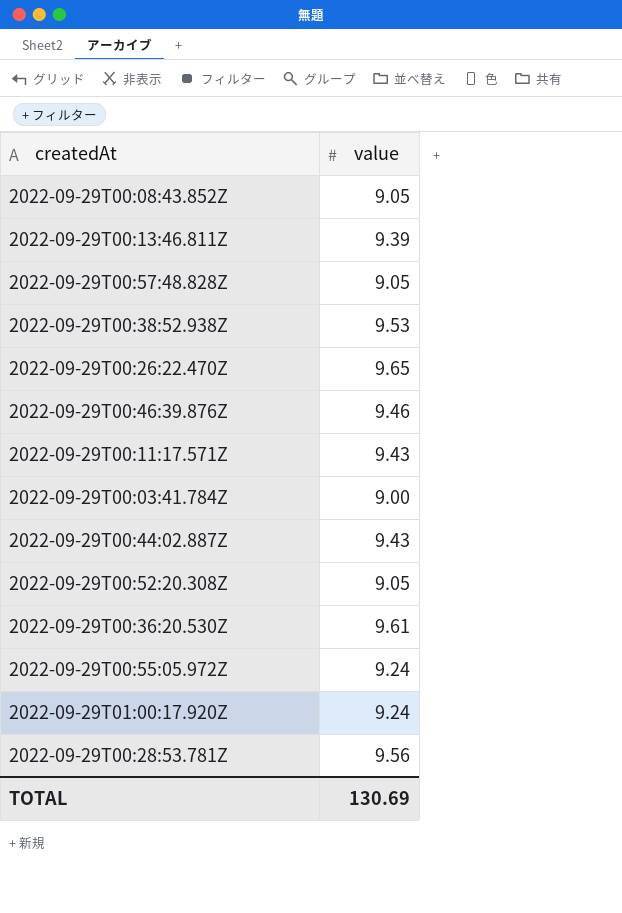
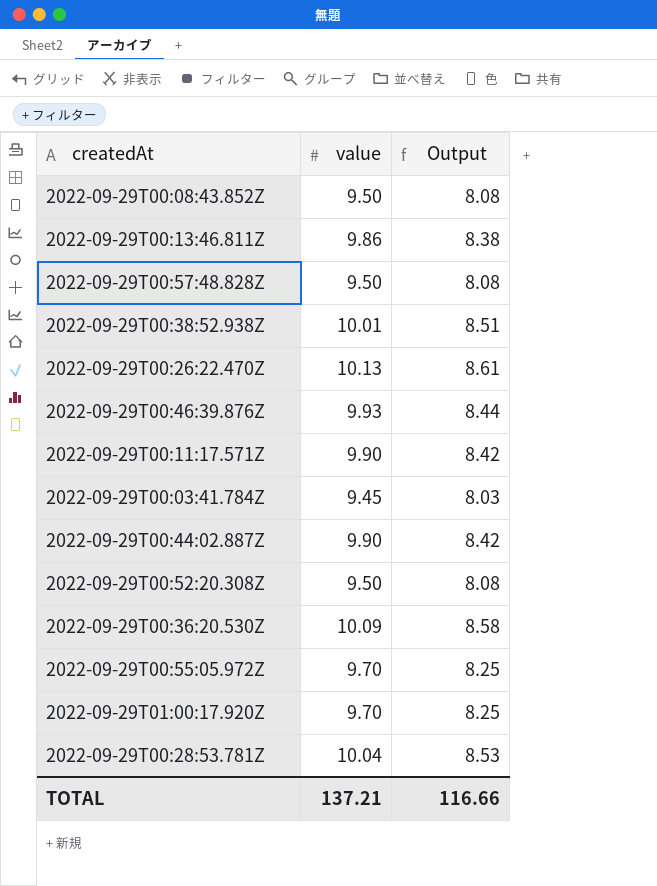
column Output | formula: none -> [value] * 0.85
2022-09-29T00:08:43.852Z | value: 9.05 -> 9.50
2022-09-29T00:13:46.811Z | value: 9.39 -> 9.86
2022-09-29T00:57:48.828Z | value: 9.05 -> 9.50
2022-09-29T00:38:52.938Z | value: 9.53 -> 10.01
2022-09-29T00:26:22.470Z | value: 9.65 -> 10.13
2022-09-29T00:46:39.876Z | value: 9.46 -> 9.93
2022-09-29T00:11:17.571Z | value: 9.43 -> 9.90
2022-09-29T00:03:41.784Z | value: 9.00 -> 9.45
2022-09-29T00:44:02.887Z | value: 9.43 -> 9.90
2022-09-29T00:52:20.308Z | value: 9.05 -> 9.50
2022-09-29T00:36:20.530Z | value: 9.61 -> 10.09
2022-09-29T00:55:05.972Z | value: 9.24 -> 9.70
2022-09-29T01:00:17.920Z | value: 9.24 -> 9.70
2022-09-29T00:28:53.781Z | value: 9.56 -> 10.04
TOTAL | value: 130.69 -> 137.21

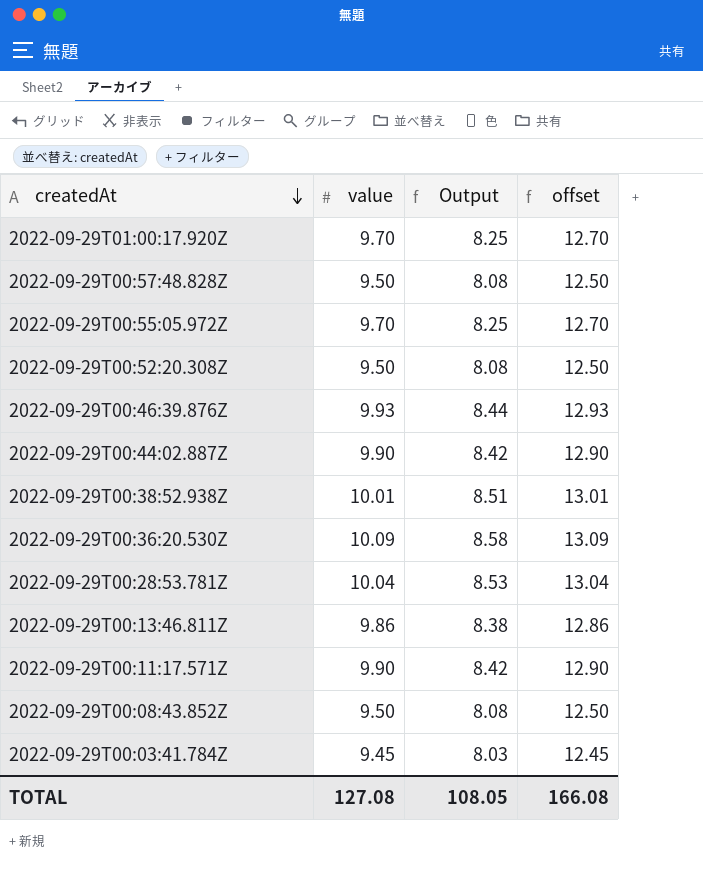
row order: none -> createdAt descending
column offset | formula: none -> [value] + 3
row 2022-09-29T00:26:22.470Z: 10.13 | 8.61 -> none
TOTAL | value: 137.21 -> 127.08
TOTAL | Output: 116.66 -> 108.05

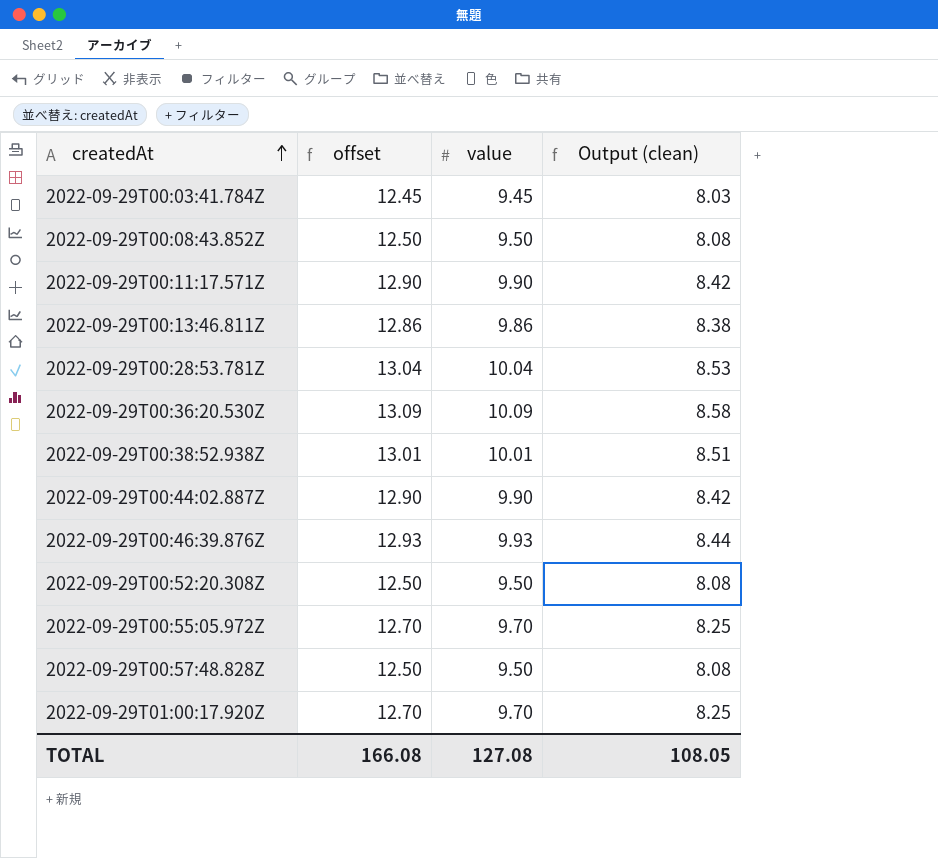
row order: createdAt descending -> createdAt ascending
column offset | position: 4 -> 2
column name: Output -> Output (clean)

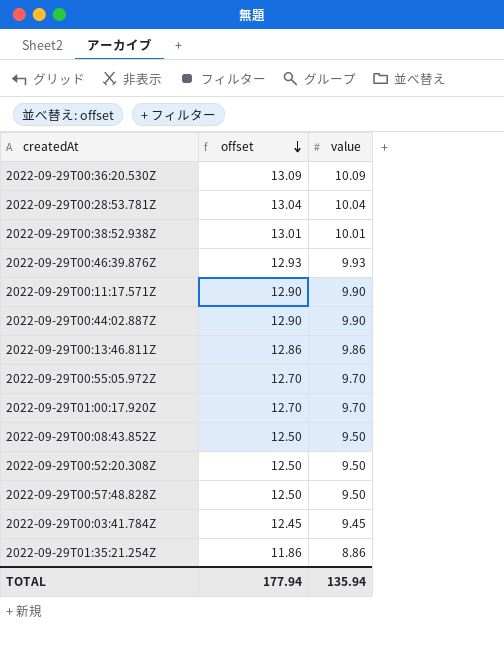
row order: createdAt ascending -> offset descending
column Output (clean) | formula: [value] * 0.85 -> none
row 2022-09-29T01:35:21.254Z: none -> 11.86 | 8.86
TOTAL | offset: 166.08 -> 177.94
TOTAL | value: 127.08 -> 135.94

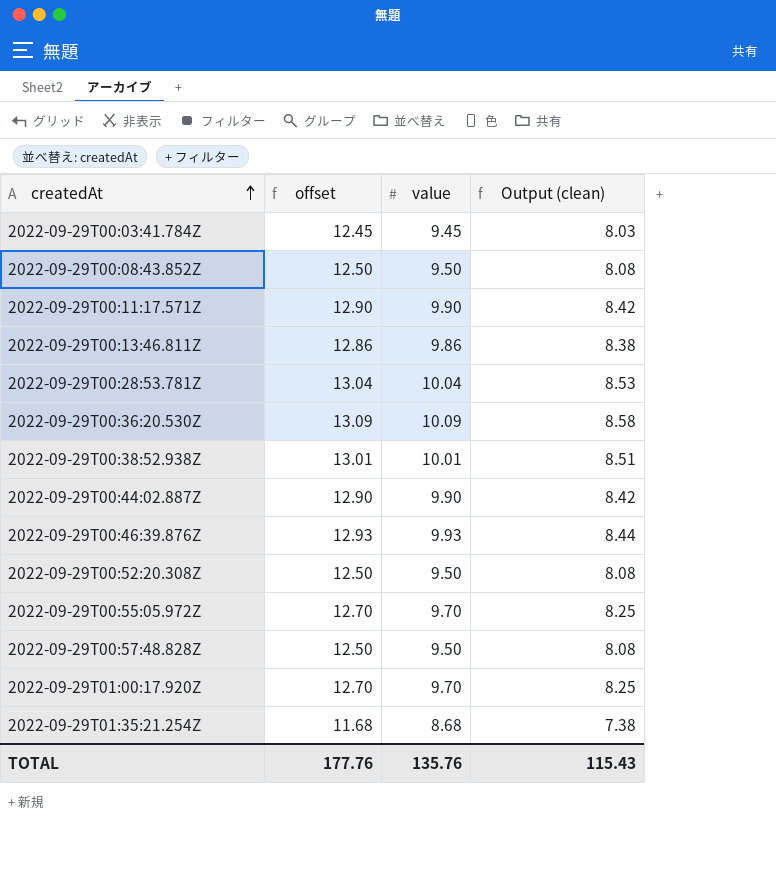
row order: offset descending -> createdAt ascending
column Output (clean) | formula: none -> [value] * 0.85
2022-09-29T01:35:21.254Z | offset: 11.86 -> 11.68
2022-09-29T01:35:21.254Z | value: 8.86 -> 8.68
TOTAL | offset: 177.94 -> 177.76
TOTAL | value: 135.94 -> 135.76

